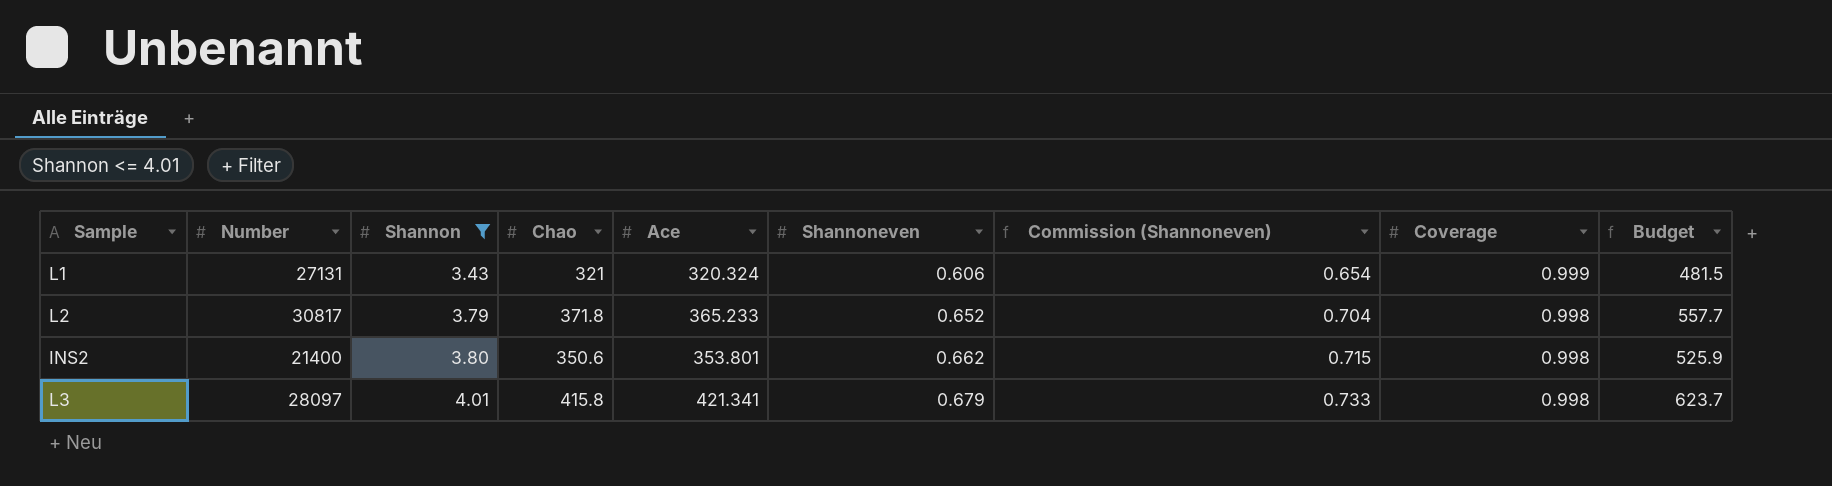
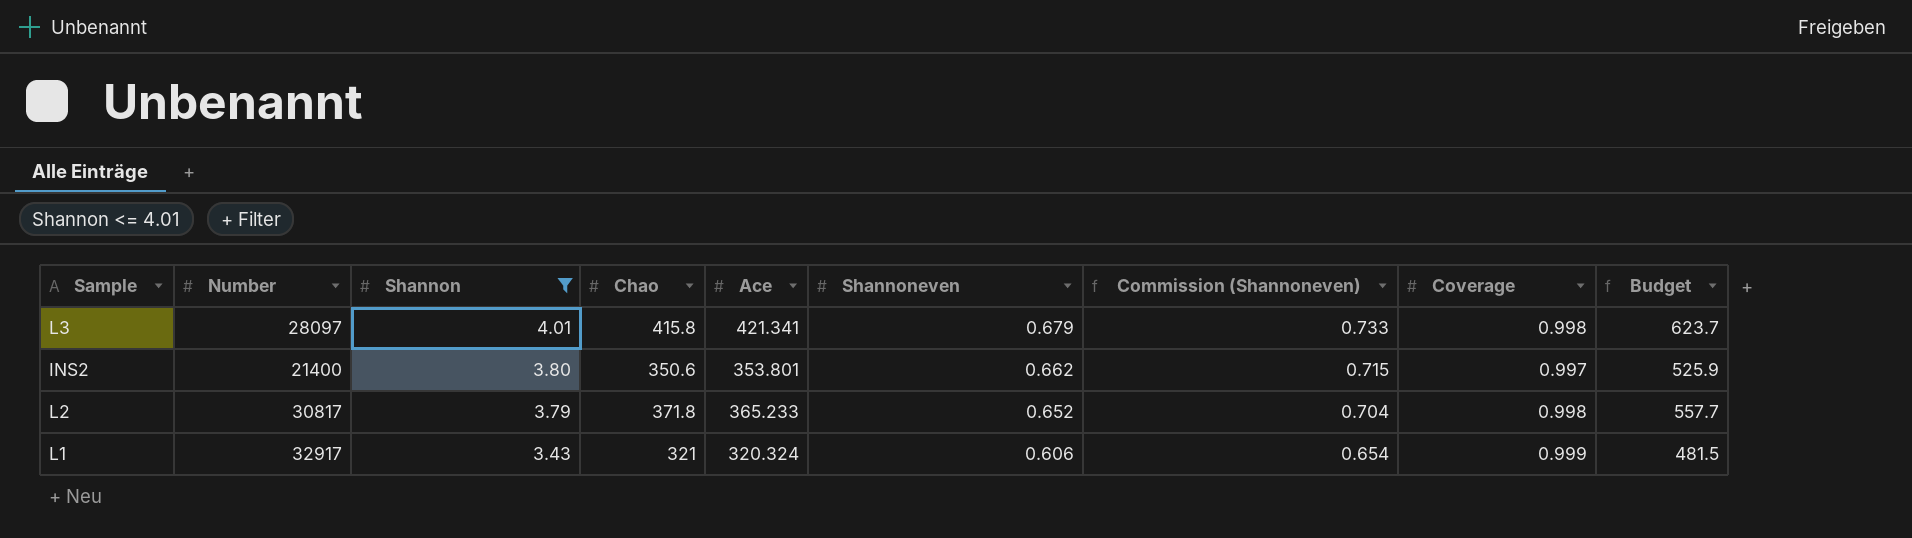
row order: Shannon ascending -> Shannon descending
INS2 | Coverage: 0.998 -> 0.997
L1 | Number: 27131 -> 32917

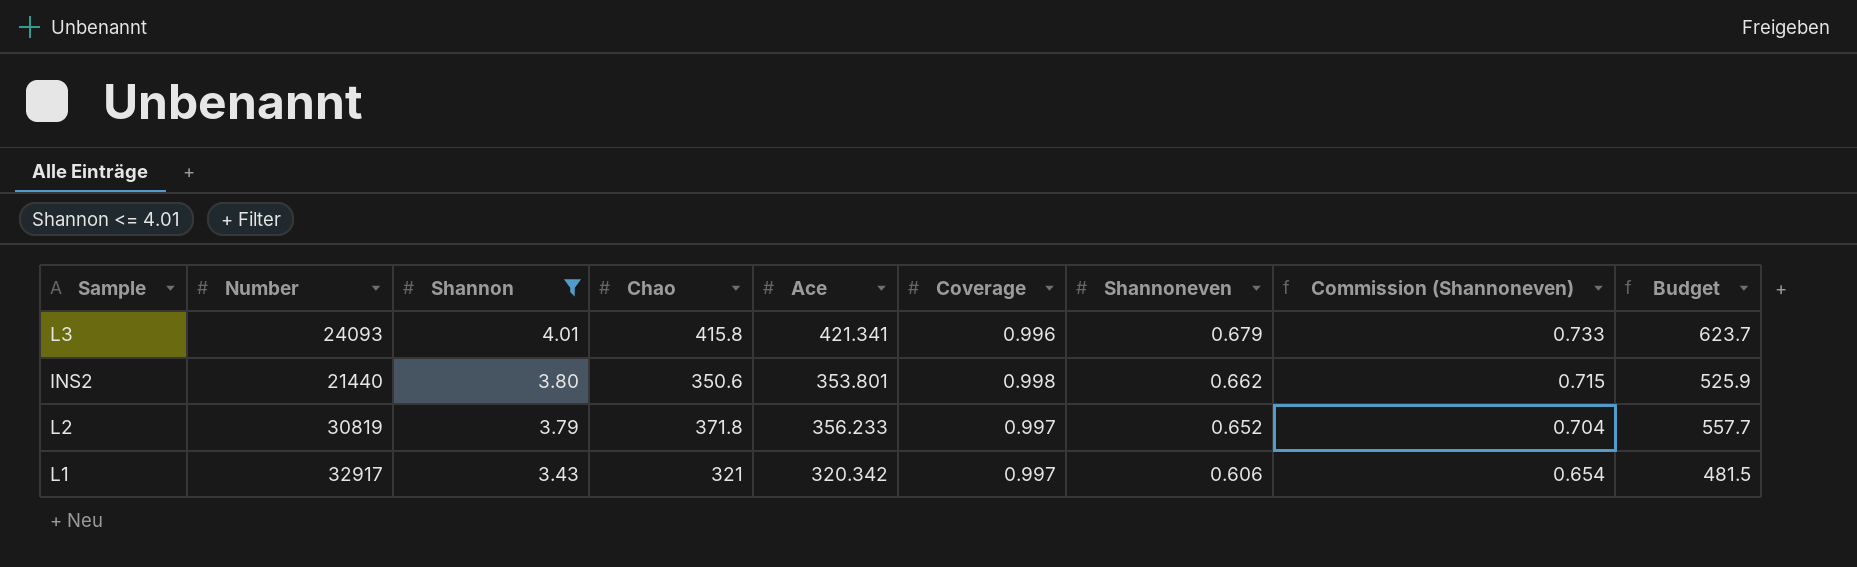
column Coverage | position: 8 -> 6
L3 | Number: 28097 -> 24093
L3 | Coverage: 0.998 -> 0.996
INS2 | Number: 21400 -> 21440
INS2 | Coverage: 0.997 -> 0.998
L2 | Number: 30817 -> 30819
L2 | Ace: 365.233 -> 356.233
L2 | Coverage: 0.998 -> 0.997
L1 | Ace: 320.324 -> 320.342
L1 | Coverage: 0.999 -> 0.997

